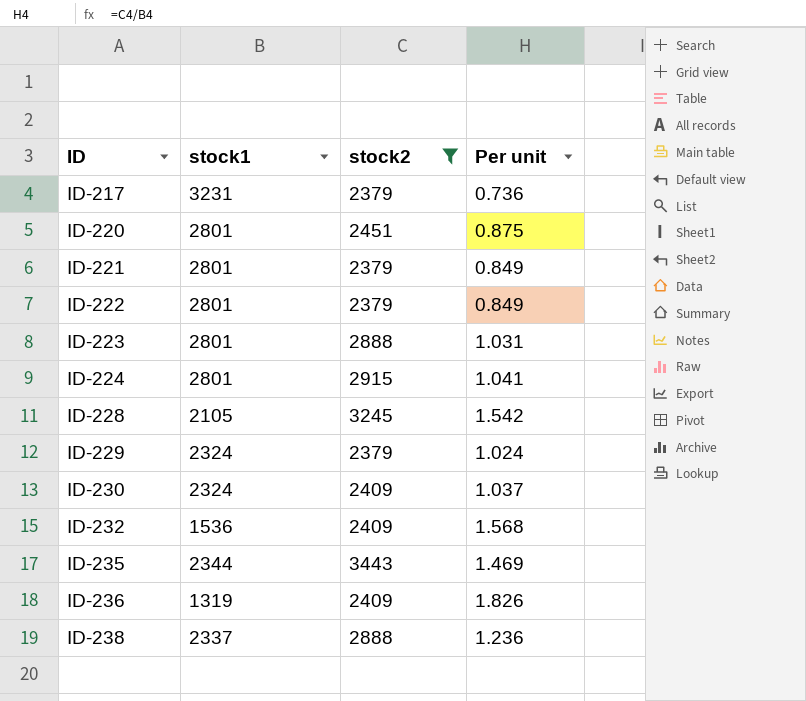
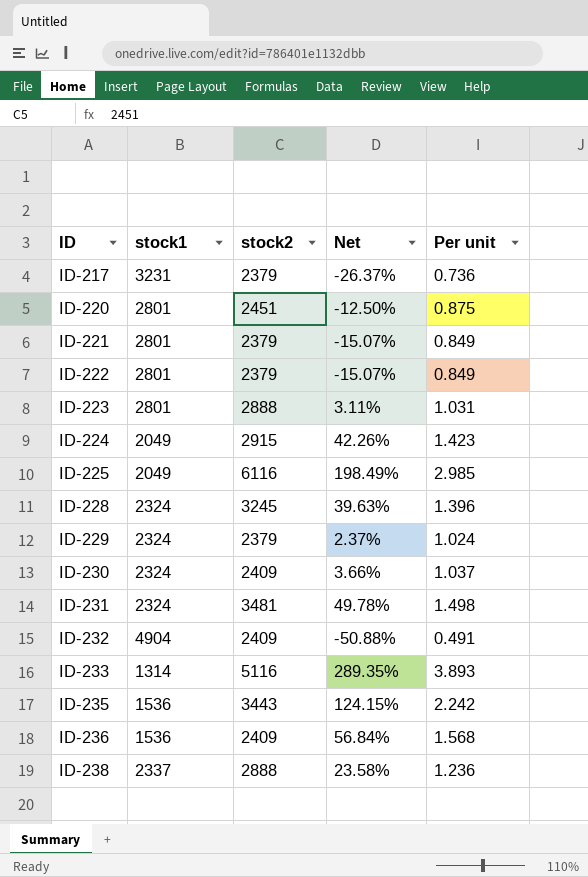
filter: stock2 <= 3443 -> none
column Net | formula: none -> ([stock2] - [stock1]) / [stock1]
ID-224 | stock1: 2801 -> 2049
ID-224 | Per unit: 1.041 -> 1.423
ID-228 | stock1: 2105 -> 2324
ID-228 | Per unit: 1.542 -> 1.396
ID-232 | stock1: 1536 -> 4904
ID-232 | Per unit: 1.568 -> 0.491
ID-235 | stock1: 2344 -> 1536
ID-235 | Per unit: 1.469 -> 2.242
ID-236 | stock1: 1319 -> 1536
ID-236 | Per unit: 1.826 -> 1.568

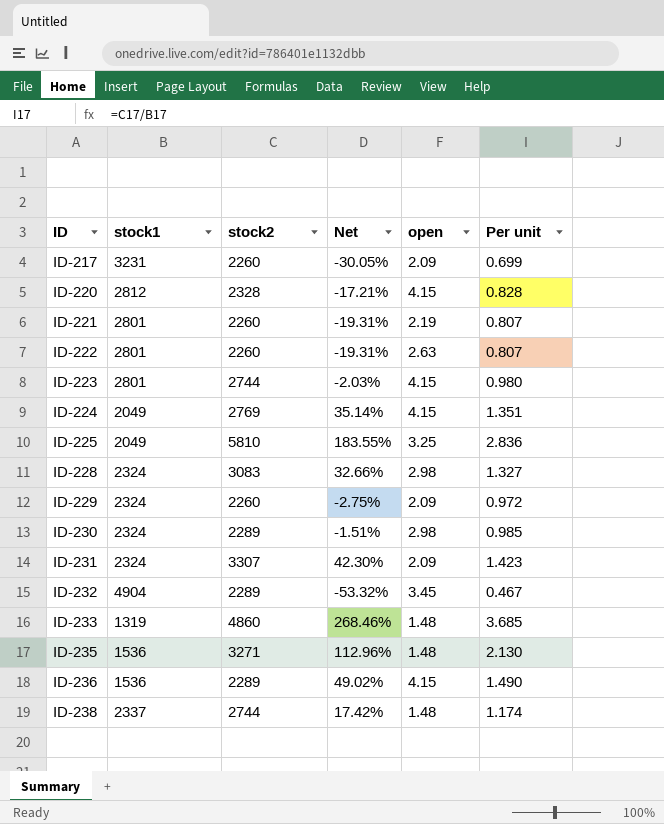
column open | position: none -> 5
ID-217 | stock2: 2379 -> 2260
ID-217 | Net: -26.37% -> -30.05%
ID-217 | Per unit: 0.736 -> 0.699
ID-220 | stock1: 2801 -> 2812
ID-220 | stock2: 2451 -> 2328
ID-220 | Net: -12.50% -> -17.21%
ID-220 | Per unit: 0.875 -> 0.828
ID-221 | stock2: 2379 -> 2260
ID-221 | Net: -15.07% -> -19.31%
ID-221 | Per unit: 0.849 -> 0.807
ID-222 | stock2: 2379 -> 2260
ID-222 | Net: -15.07% -> -19.31%
ID-222 | Per unit: 0.849 -> 0.807
ID-223 | stock2: 2888 -> 2744
ID-223 | Net: 3.11% -> -2.03%
ID-223 | Per unit: 1.031 -> 0.980
ID-224 | stock2: 2915 -> 2769
ID-224 | Net: 42.26% -> 35.14%
ID-224 | Per unit: 1.423 -> 1.351
ID-225 | stock2: 6116 -> 5810
ID-225 | Net: 198.49% -> 183.55%
ID-225 | Per unit: 2.985 -> 2.836
ID-228 | stock2: 3245 -> 3083
ID-228 | Net: 39.63% -> 32.66%
ID-228 | Per unit: 1.396 -> 1.327
ID-229 | stock2: 2379 -> 2260
ID-229 | Net: 2.37% -> -2.75%
ID-229 | Per unit: 1.024 -> 0.972
ID-230 | stock2: 2409 -> 2289
ID-230 | Net: 3.66% -> -1.51%
ID-230 | Per unit: 1.037 -> 0.985
ID-231 | stock2: 3481 -> 3307
ID-231 | Net: 49.78% -> 42.30%
ID-231 | Per unit: 1.498 -> 1.423
ID-232 | stock2: 2409 -> 2289
ID-232 | Net: -50.88% -> -53.32%
ID-232 | Per unit: 0.491 -> 0.467
ID-233 | stock1: 1314 -> 1319
ID-233 | stock2: 5116 -> 4860
ID-233 | Net: 289.35% -> 268.46%
ID-233 | Per unit: 3.893 -> 3.685
ID-235 | stock2: 3443 -> 3271
ID-235 | Net: 124.15% -> 112.96%
ID-235 | Per unit: 2.242 -> 2.130
ID-236 | stock2: 2409 -> 2289
ID-236 | Net: 56.84% -> 49.02%
ID-236 | Per unit: 1.568 -> 1.490
ID-238 | stock2: 2888 -> 2744
ID-238 | Net: 23.58% -> 17.42%
ID-238 | Per unit: 1.236 -> 1.174

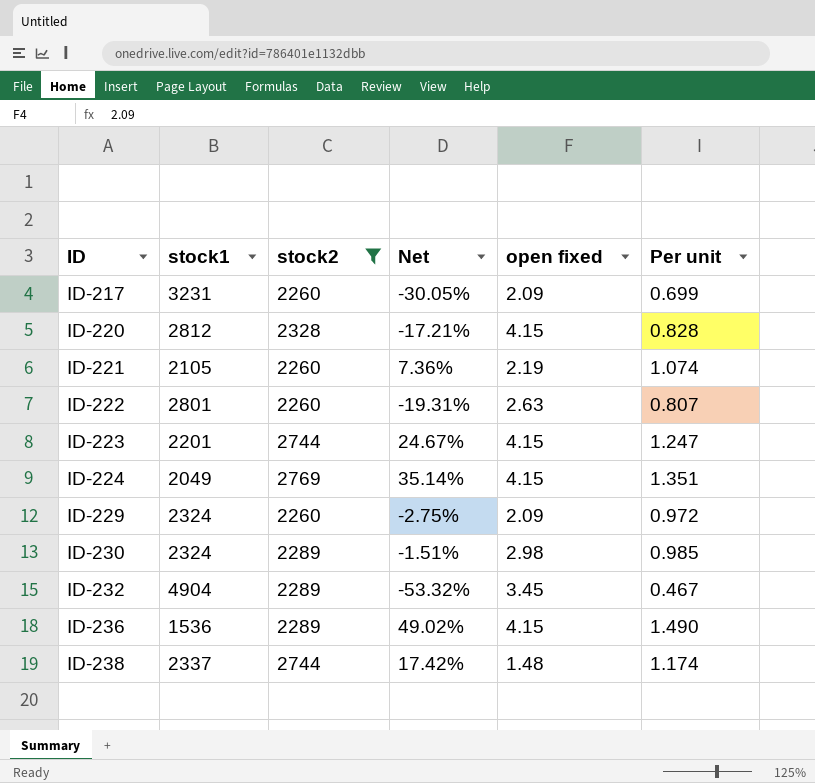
filter: none -> stock2 <= 2769
column name: open -> open fixed
ID-221 | stock1: 2801 -> 2105
ID-221 | Net: -19.31% -> 7.36%
ID-221 | Per unit: 0.807 -> 1.074
ID-223 | stock1: 2801 -> 2201
ID-223 | Net: -2.03% -> 24.67%
ID-223 | Per unit: 0.980 -> 1.247

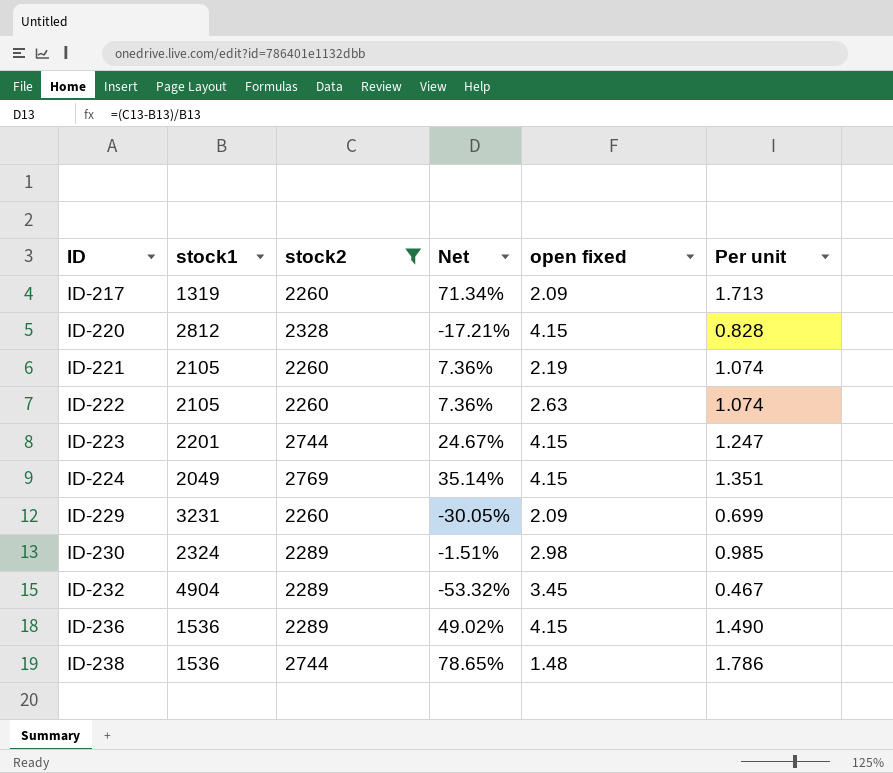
ID-217 | stock1: 3231 -> 1319
ID-217 | Net: -30.05% -> 71.34%
ID-217 | Per unit: 0.699 -> 1.713
ID-222 | stock1: 2801 -> 2105
ID-222 | Net: -19.31% -> 7.36%
ID-222 | Per unit: 0.807 -> 1.074
ID-229 | stock1: 2324 -> 3231
ID-229 | Net: -2.75% -> -30.05%
ID-229 | Per unit: 0.972 -> 0.699
ID-238 | stock1: 2337 -> 1536
ID-238 | Net: 17.42% -> 78.65%
ID-238 | Per unit: 1.174 -> 1.786

